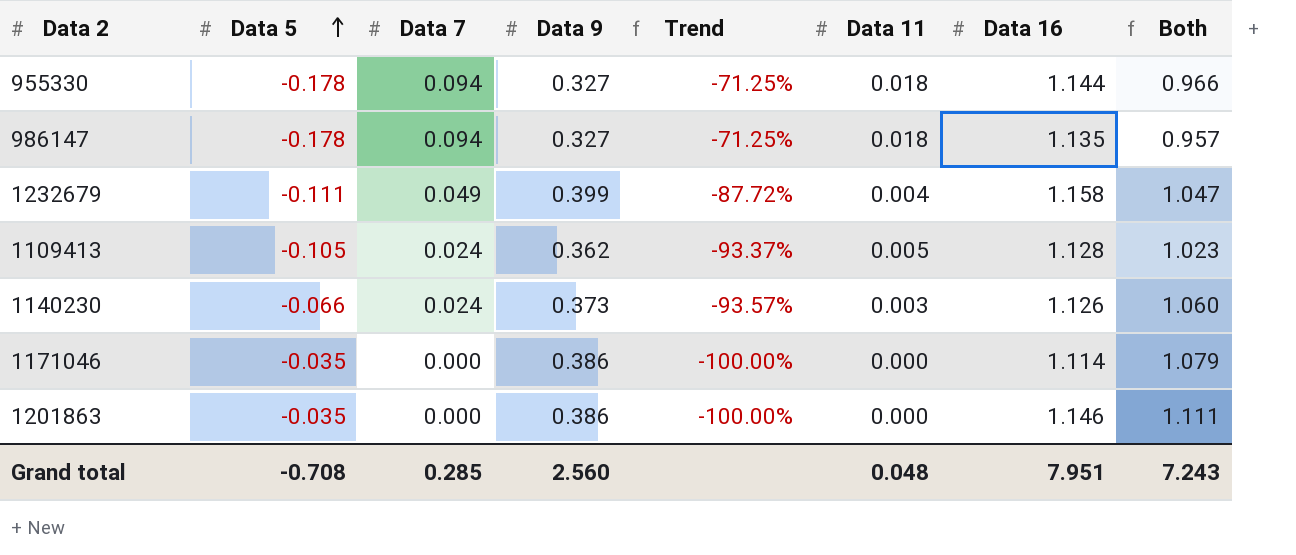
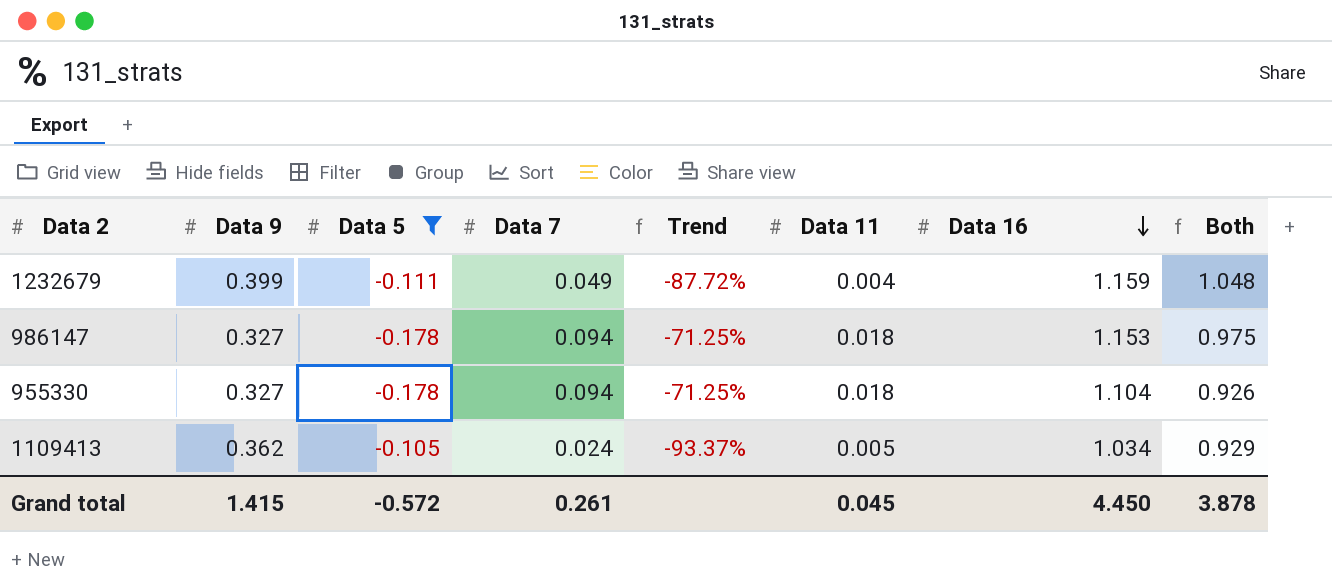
filter: none -> Data 5 <= -0.105
row order: Data 5 ascending -> Data 16 descending
column Data 9 | position: 4 -> 2
1232679 | Data 16: 1.158 -> 1.159
1232679 | Both: 1.047 -> 1.048
986147 | Data 16: 1.135 -> 1.153
986147 | Both: 0.957 -> 0.975
955330 | Data 16: 1.144 -> 1.104
955330 | Both: 0.966 -> 0.926
1109413 | Data 16: 1.128 -> 1.034
1109413 | Both: 1.023 -> 0.929
Grand total | Data 9: 2.560 -> 1.415
Grand total | Data 5: -0.708 -> -0.572
Grand total | Data 7: 0.285 -> 0.261
Grand total | Data 11: 0.048 -> 0.045
Grand total | Data 16: 7.951 -> 4.450
Grand total | Both: 7.243 -> 3.878

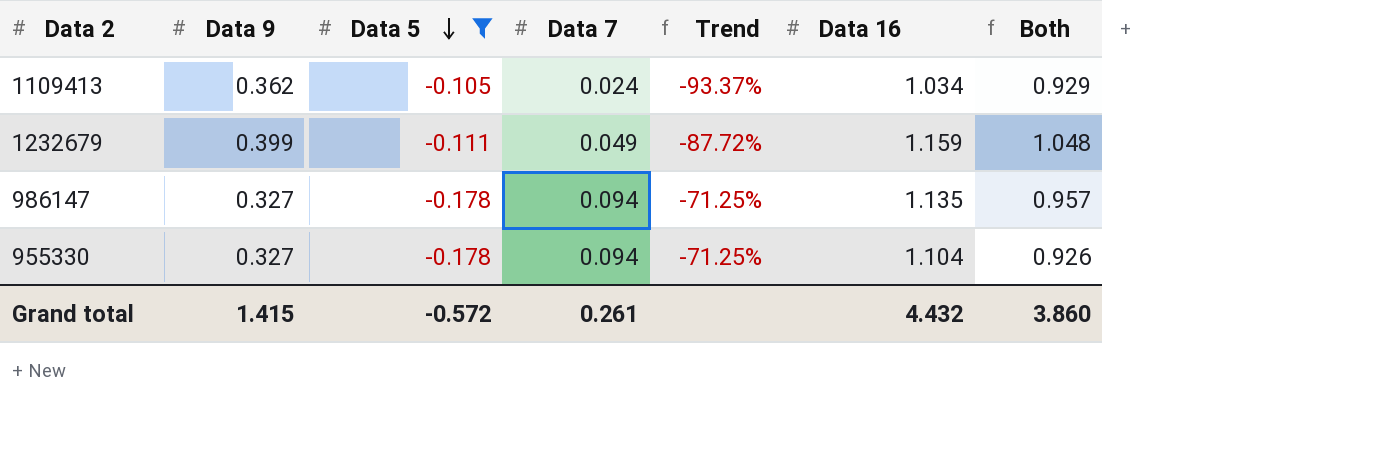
row order: Data 16 descending -> Data 5 descending
column Data 11 | position: 6 -> none
986147 | Data 16: 1.153 -> 1.135
986147 | Both: 0.975 -> 0.957
Grand total | Data 16: 4.450 -> 4.432
Grand total | Both: 3.878 -> 3.860

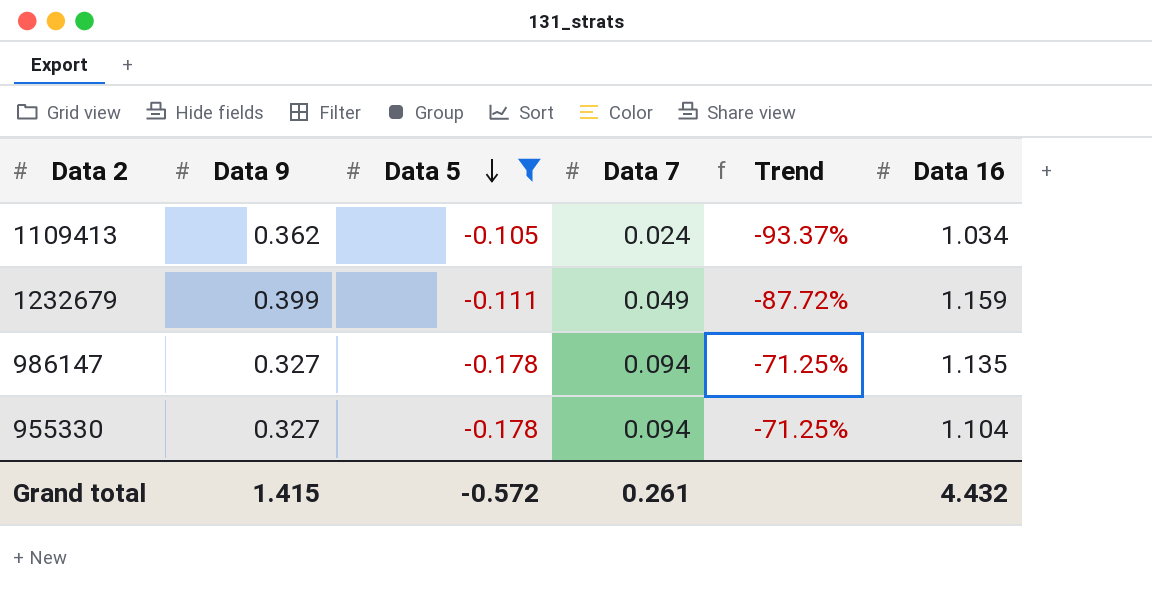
column Both | formula: [Data 5] + [Data 16] -> none

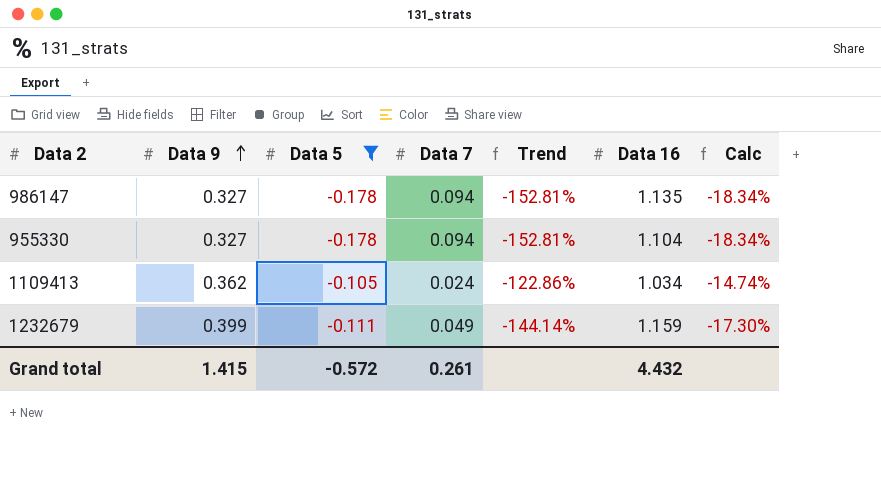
row order: Data 5 descending -> Data 9 ascending
column Trend | formula: ([Data 7] - [Data 9]) / [Data 9] -> ([Data 7] - [Data 5]) / [Data 5]
column Calc | formula: none -> [Trend] * 0.12

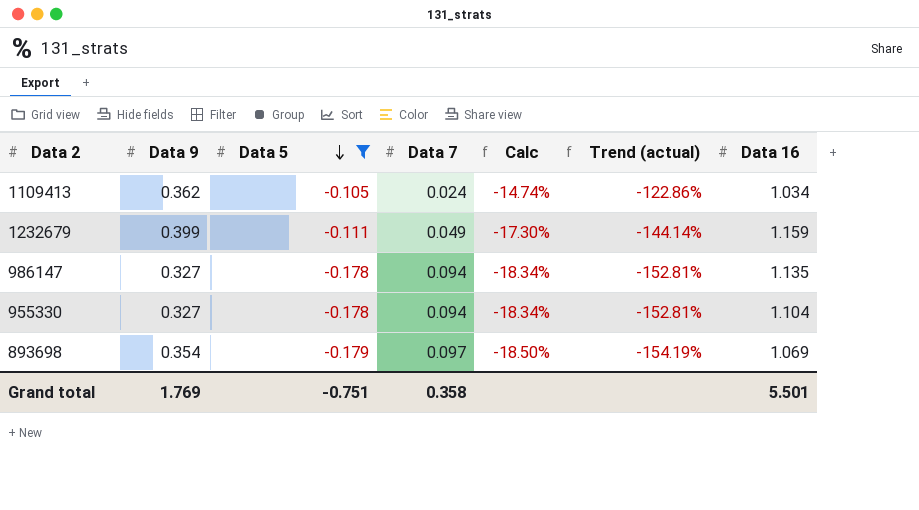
row order: Data 9 ascending -> Data 5 descending
column Calc | position: 7 -> 5
column name: Trend -> Trend (actual)
row 893698: none -> 0.354 | -0.179 | 0.097 | -18.50% | -154.19% | 1.069
Grand total | Data 9: 1.415 -> 1.769
Grand total | Data 5: -0.572 -> -0.751
Grand total | Data 7: 0.261 -> 0.358
Grand total | Data 16: 4.432 -> 5.501

